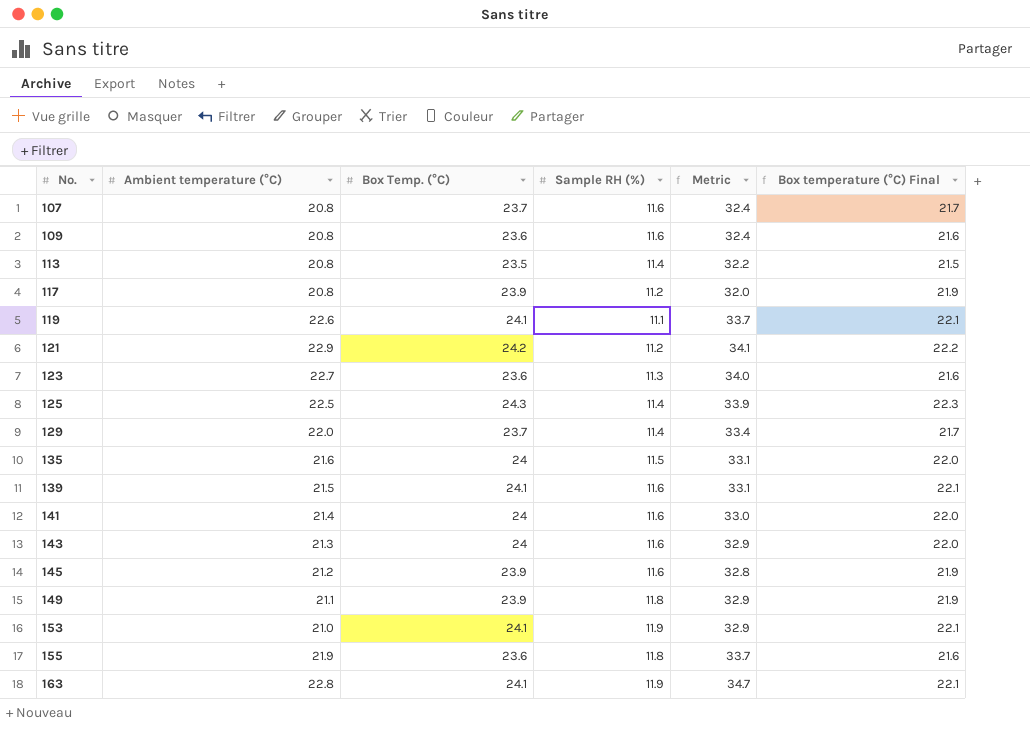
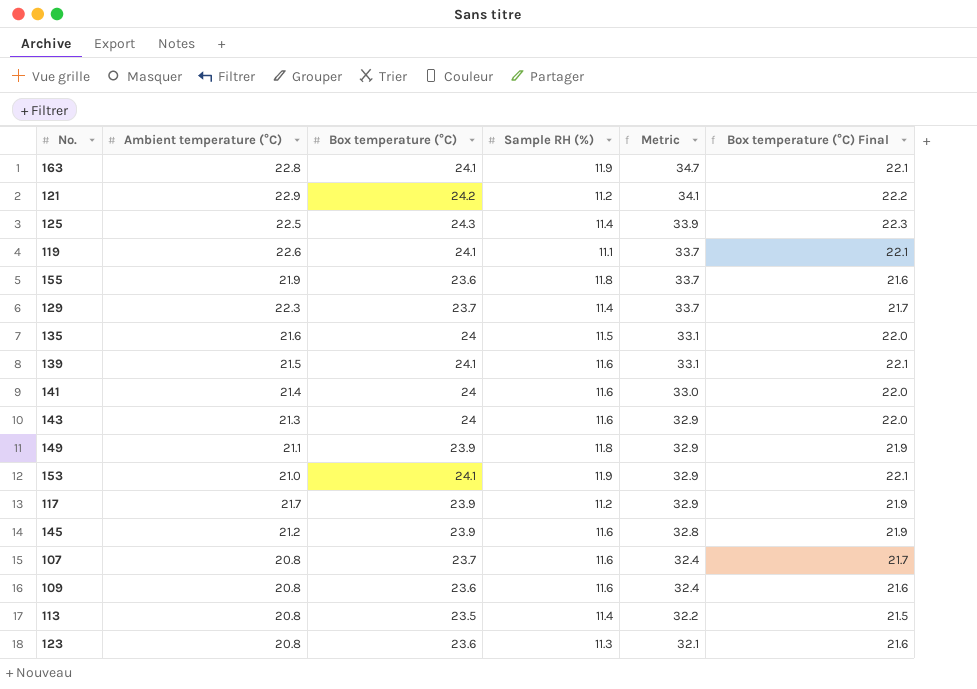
row order: No. ascending -> Metric descending
column name: Box Temp. (°C) -> Box temperature (°C)
129 | Ambient temperature (°C): 22.0 -> 22.3
129 | Metric: 33.4 -> 33.7
117 | Ambient temperature (°C): 20.8 -> 21.7
117 | Metric: 32.0 -> 32.9
123 | Ambient temperature (°C): 22.7 -> 20.8
123 | Metric: 34.0 -> 32.1

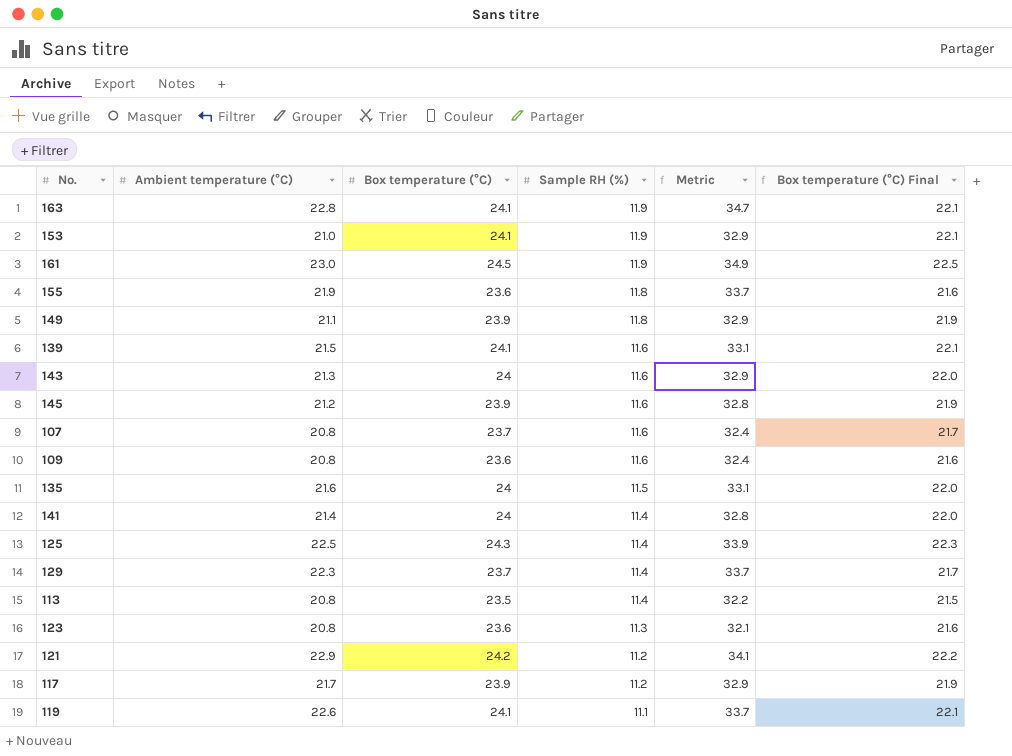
row order: Metric descending -> Sample RH (%) descending
row 161: none -> 23.0 | 24.5 | 11.9 | 34.9 | 22.5
141 | Sample RH (%): 11.6 -> 11.4
141 | Metric: 33.0 -> 32.8

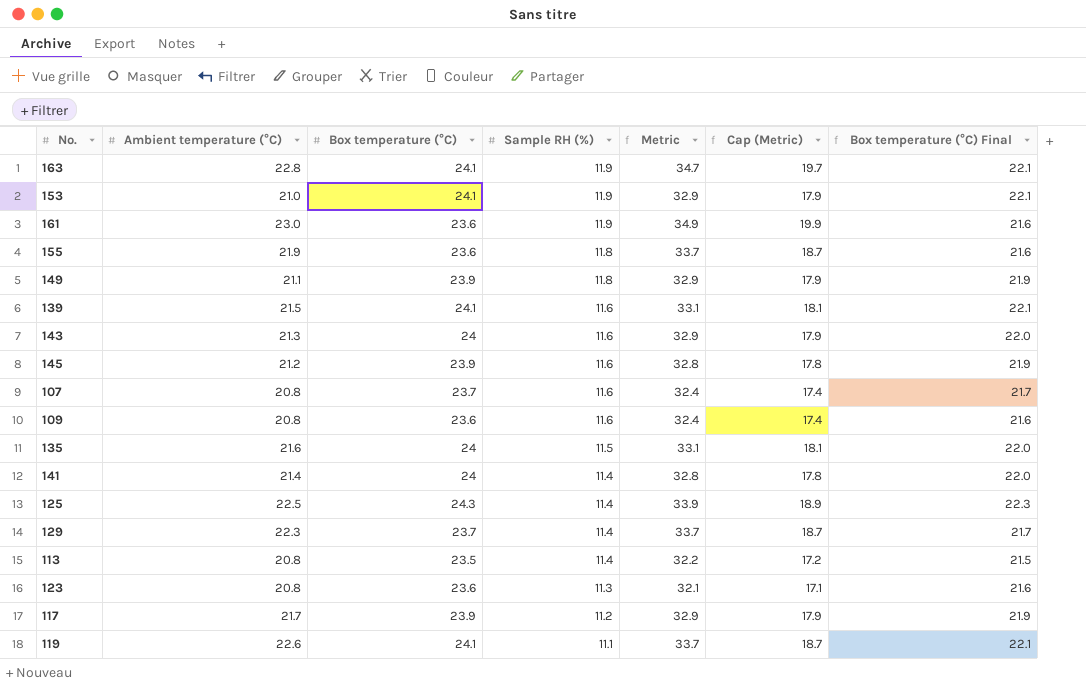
column Cap (Metric) | formula: none -> [Metric] - 15
row 121: 22.9 | 24.2 | 11.2 | 34.1 | 22.2 -> none
161 | Box temperature (°C): 24.5 -> 23.6
161 | Box temperature (°C) Final: 22.5 -> 21.6

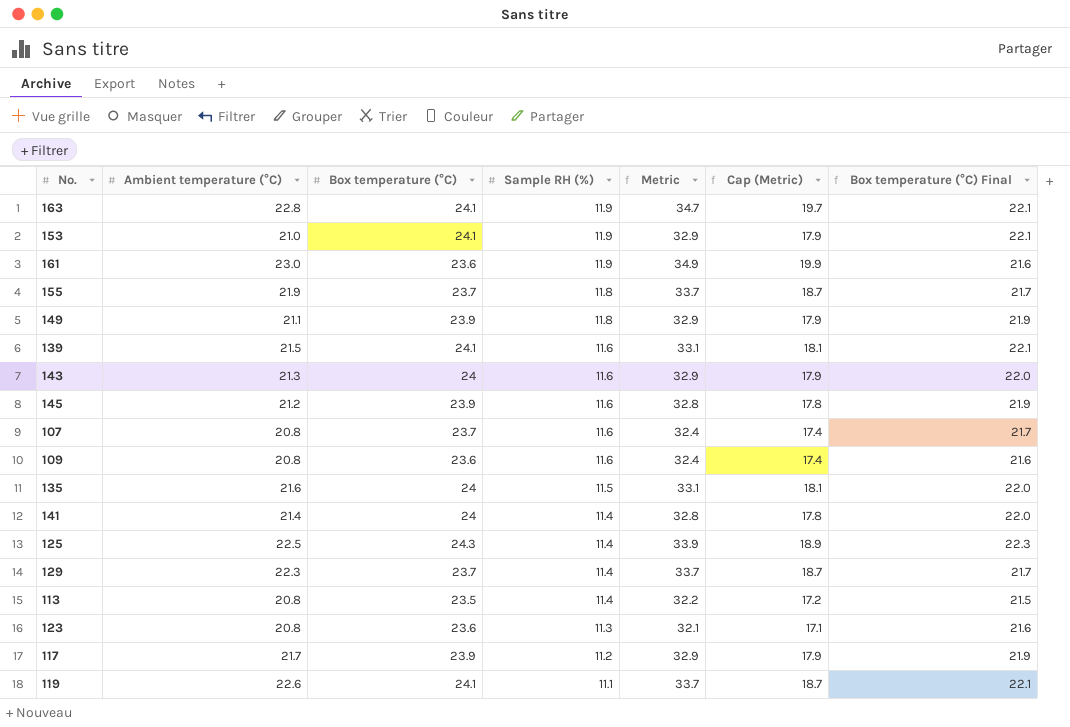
155 | Box temperature (°C): 23.6 -> 23.7
155 | Box temperature (°C) Final: 21.6 -> 21.7

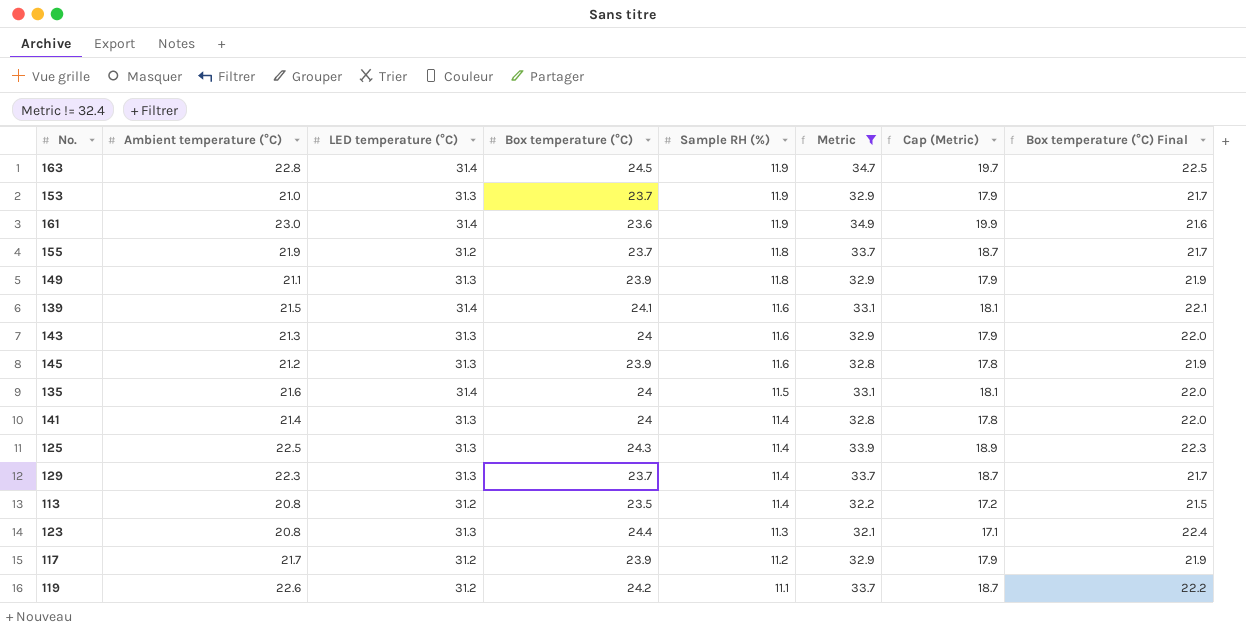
filter: none -> Metric != 32.4
column LED temperature (°C) | position: none -> 3
163 | Box temperature (°C): 24.1 -> 24.5
163 | Box temperature (°C) Final: 22.1 -> 22.5
153 | Box temperature (°C): 24.1 -> 23.7
153 | Box temperature (°C) Final: 22.1 -> 21.7
123 | Box temperature (°C): 23.6 -> 24.4
123 | Box temperature (°C) Final: 21.6 -> 22.4
119 | Box temperature (°C): 24.1 -> 24.2
119 | Box temperature (°C) Final: 22.1 -> 22.2

